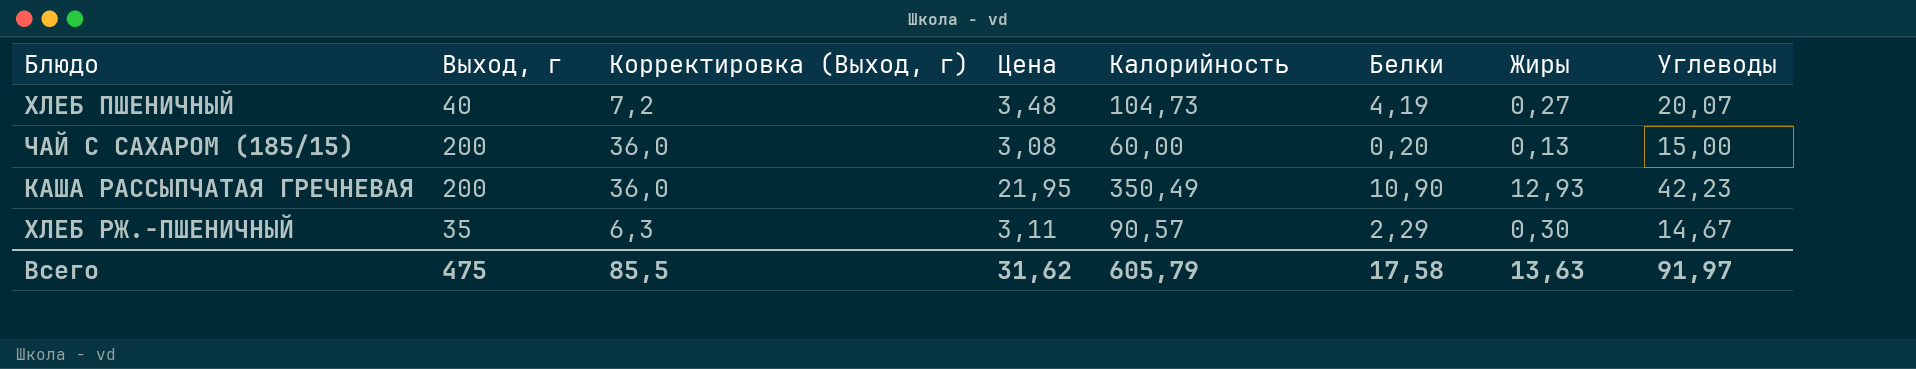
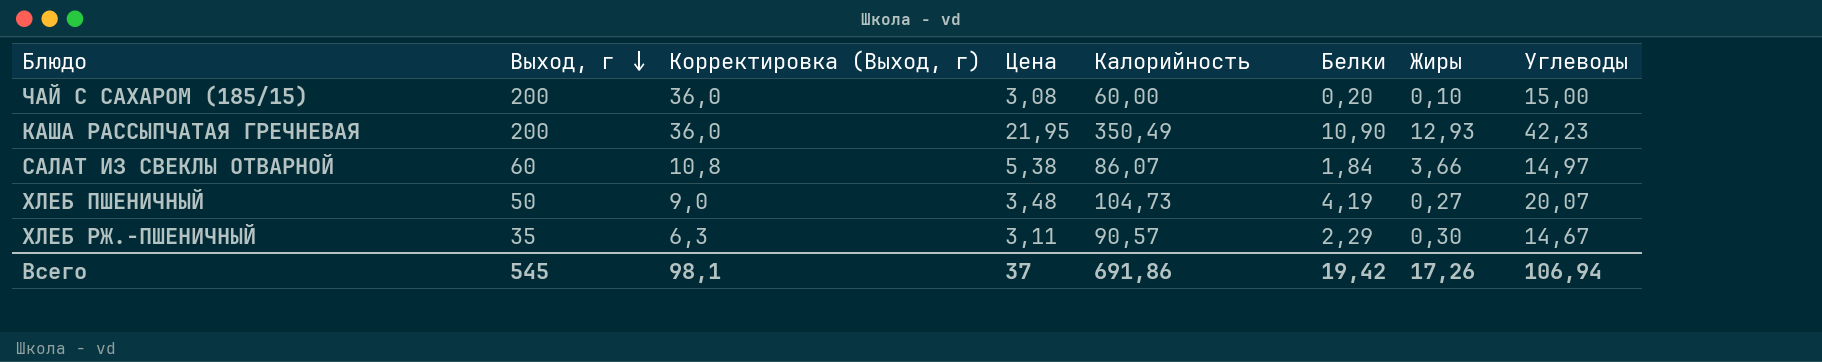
row order: none -> Выход, г descending
ЧАЙ С САХАРОМ (185/15) | Жиры: 0,13 -> 0,10
row САЛАТ ИЗ СВЕКЛЫ ОТВАРНОЙ: none -> 60 | 10,8 | 5,38 | 86,07 | 1,84 | 3,66 | 14,97
ХЛЕБ ПШЕНИЧНЫЙ | Выход, г: 40 -> 50
ХЛЕБ ПШЕНИЧНЫЙ | Корректировка (Выход, г): 7,2 -> 9,0
Всего | Выход, г: 475 -> 545
Всего | Корректировка (Выход, г): 85,5 -> 98,1
Всего | Цена: 31,62 -> 37
Всего | Калорийность: 605,79 -> 691,86
Всего | Белки: 17,58 -> 19,42
Всего | Жиры: 13,63 -> 17,26
Всего | Углеводы: 91,97 -> 106,94

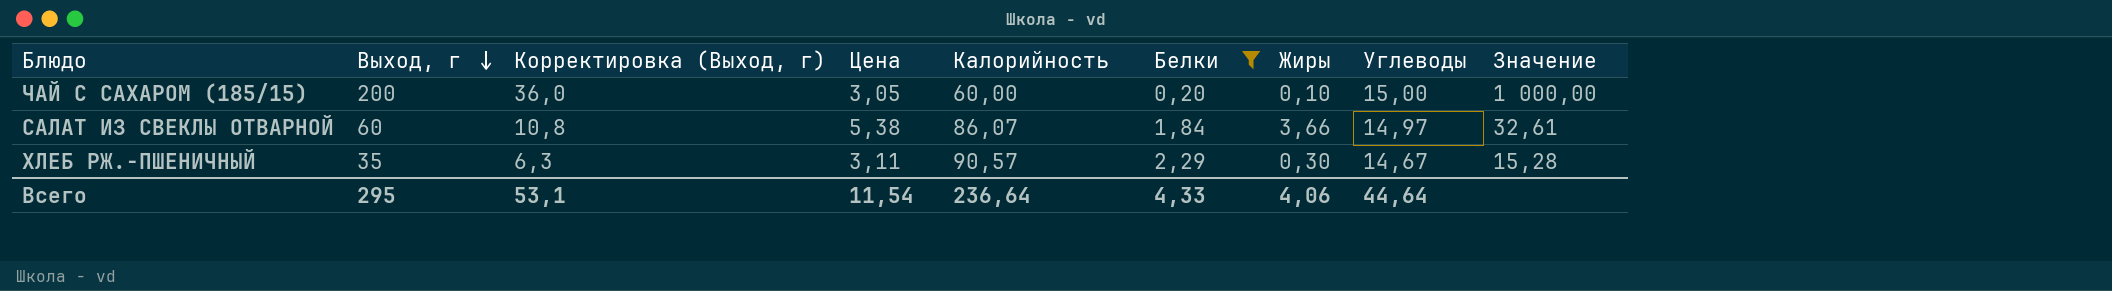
filter: none -> Белки <= 2,29
column Значение | formula: none -> [Выход, г] / [Белки]
ЧАЙ С САХАРОМ (185/15) | Цена: 3,08 -> 3,05
Всего | Выход, г: 545 -> 295
Всего | Корректировка (Выход, г): 98,1 -> 53,1
Всего | Цена: 37 -> 11,54
Всего | Калорийность: 691,86 -> 236,64
Всего | Белки: 19,42 -> 4,33
Всего | Жиры: 17,26 -> 4,06
Всего | Углеводы: 106,94 -> 44,64

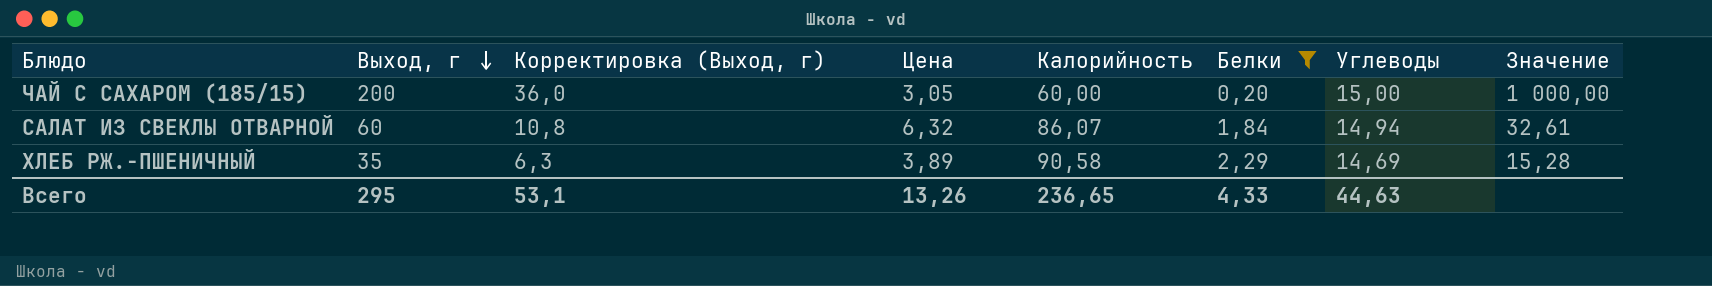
column Жиры | position: 7 -> none
САЛАТ ИЗ СВЕКЛЫ ОТВАРНОЙ | Цена: 5,38 -> 6,32
САЛАТ ИЗ СВЕКЛЫ ОТВАРНОЙ | Углеводы: 14,97 -> 14,94
ХЛЕБ РЖ.-ПШЕНИЧНЫЙ | Цена: 3,11 -> 3,89
ХЛЕБ РЖ.-ПШЕНИЧНЫЙ | Калорийность: 90,57 -> 90,58
ХЛЕБ РЖ.-ПШЕНИЧНЫЙ | Углеводы: 14,67 -> 14,69
Всего | Цена: 11,54 -> 13,26
Всего | Калорийность: 236,64 -> 236,65
Всего | Углеводы: 44,64 -> 44,63

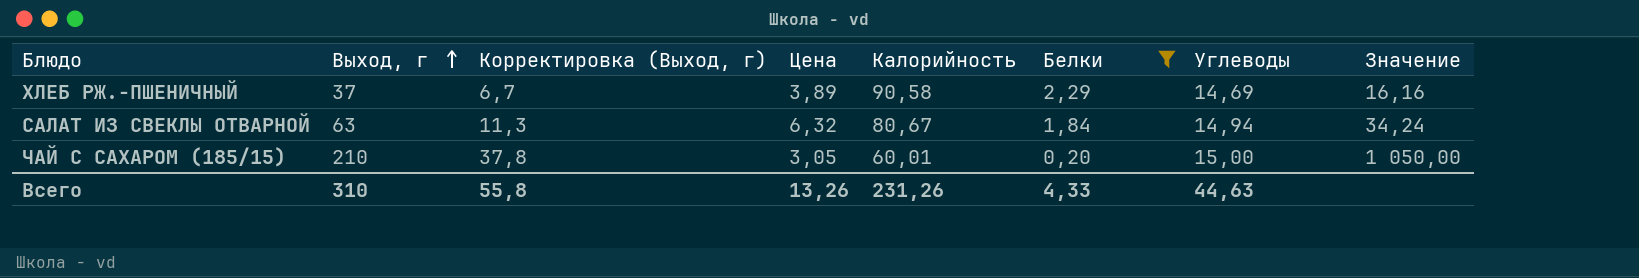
row order: Выход, г descending -> Выход, г ascending
ХЛЕБ РЖ.-ПШЕНИЧНЫЙ | Выход, г: 35 -> 37
ХЛЕБ РЖ.-ПШЕНИЧНЫЙ | Корректировка (Выход, г): 6,3 -> 6,7
ХЛЕБ РЖ.-ПШЕНИЧНЫЙ | Значение: 15,28 -> 16,16
САЛАТ ИЗ СВЕКЛЫ ОТВАРНОЙ | Выход, г: 60 -> 63
САЛАТ ИЗ СВЕКЛЫ ОТВАРНОЙ | Корректировка (Выход, г): 10,8 -> 11,3
САЛАТ ИЗ СВЕКЛЫ ОТВАРНОЙ | Калорийность: 86,07 -> 80,67
САЛАТ ИЗ СВЕКЛЫ ОТВАРНОЙ | Значение: 32,61 -> 34,24
ЧАЙ С САХАРОМ (185/15) | Выход, г: 200 -> 210
ЧАЙ С САХАРОМ (185/15) | Корректировка (Выход, г): 36,0 -> 37,8
ЧАЙ С САХАРОМ (185/15) | Калорийность: 60,00 -> 60,01
ЧАЙ С САХАРОМ (185/15) | Значение: 1 000,00 -> 1 050,00
Всего | Выход, г: 295 -> 310
Всего | Корректировка (Выход, г): 53,1 -> 55,8
Всего | Калорийность: 236,65 -> 231,26

